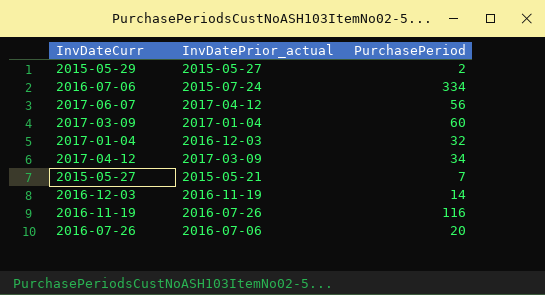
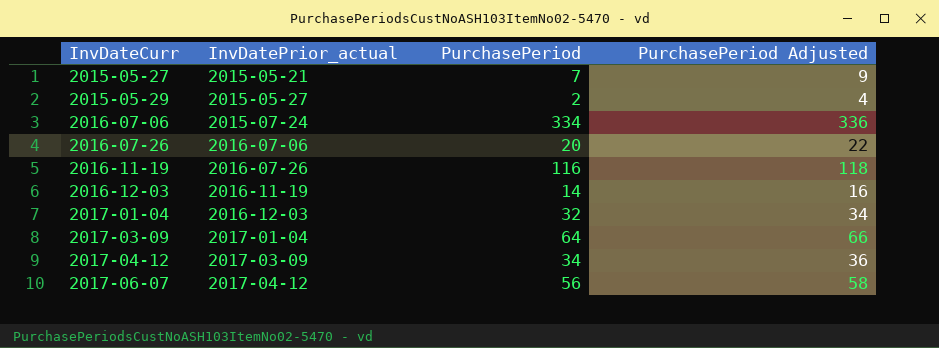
row order: none -> InvDateCurr ascending
column PurchasePeriod Adjusted | formula: none -> [PurchasePeriod] + 2
2017-03-09 | PurchasePeriod: 60 -> 64

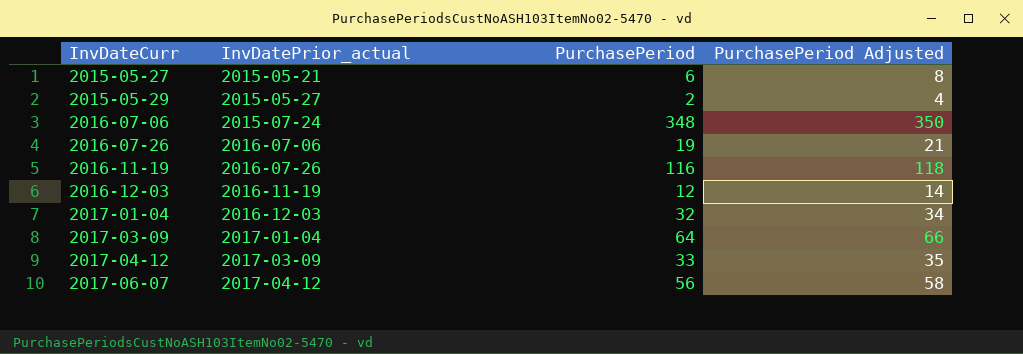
2015-05-27 | PurchasePeriod: 7 -> 6
2015-05-27 | PurchasePeriod Adjusted: 9 -> 8
2016-07-06 | PurchasePeriod: 334 -> 348
2016-07-06 | PurchasePeriod Adjusted: 336 -> 350
2016-07-26 | PurchasePeriod: 20 -> 19
2016-07-26 | PurchasePeriod Adjusted: 22 -> 21
2016-12-03 | PurchasePeriod: 14 -> 12
2016-12-03 | PurchasePeriod Adjusted: 16 -> 14
2017-04-12 | PurchasePeriod: 34 -> 33
2017-04-12 | PurchasePeriod Adjusted: 36 -> 35

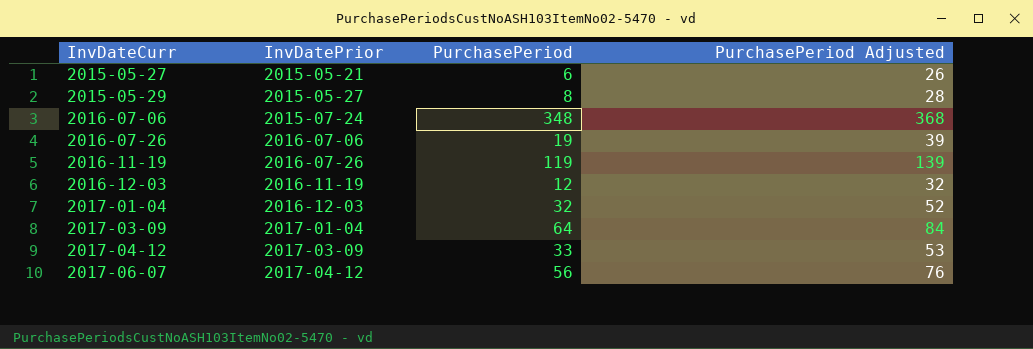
column name: InvDatePrior_actual -> InvDatePrior
column PurchasePeriod Adjusted | formula: [PurchasePeriod] + 2 -> [PurchasePeriod] + 20
2015-05-29 | PurchasePeriod: 2 -> 8
2016-11-19 | PurchasePeriod: 116 -> 119

